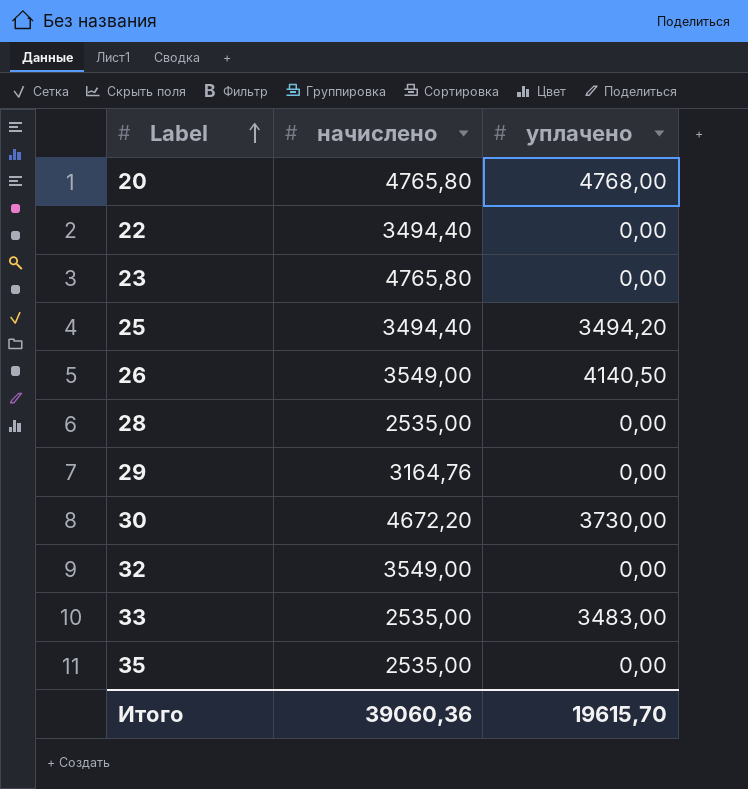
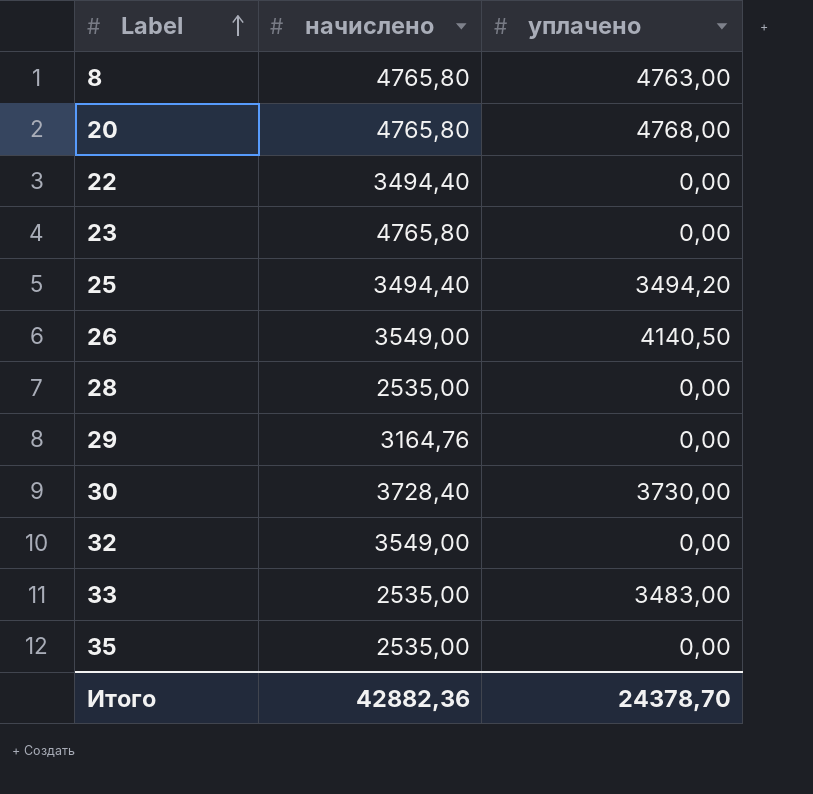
row 8: none -> 4765,80 | 4763,00
30 | начислено: 4672,20 -> 3728,40
Итого | начислено: 39060,36 -> 42882,36
Итого | уплачено: 19615,70 -> 24378,70

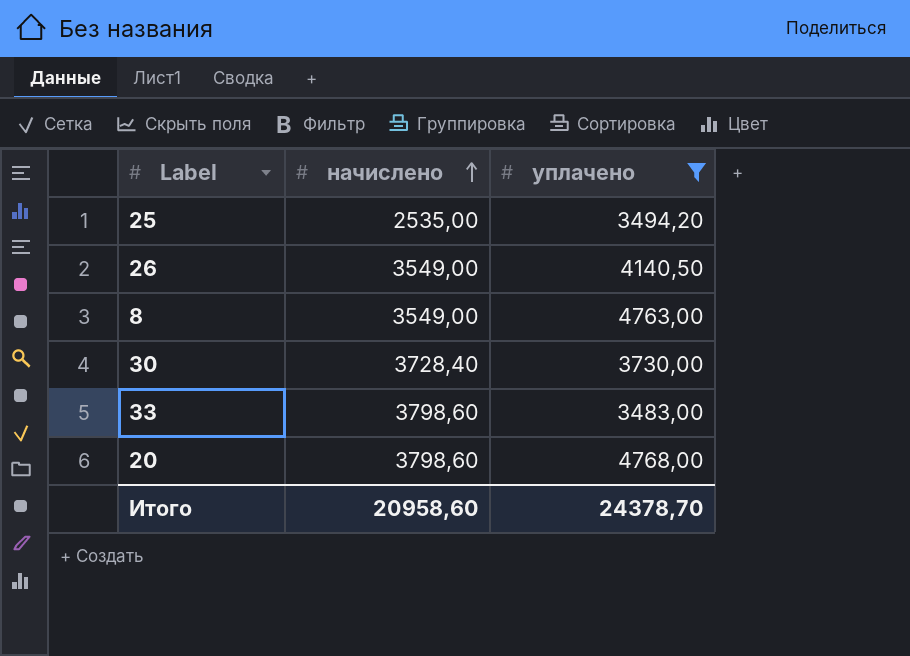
filter: none -> уплачено != 0,00
row order: Label ascending -> начислено ascending
25 | начислено: 3494,40 -> 2535,00
8 | начислено: 4765,80 -> 3549,00
33 | начислено: 2535,00 -> 3798,60
20 | начислено: 4765,80 -> 3798,60
Итого | начислено: 42882,36 -> 20958,60

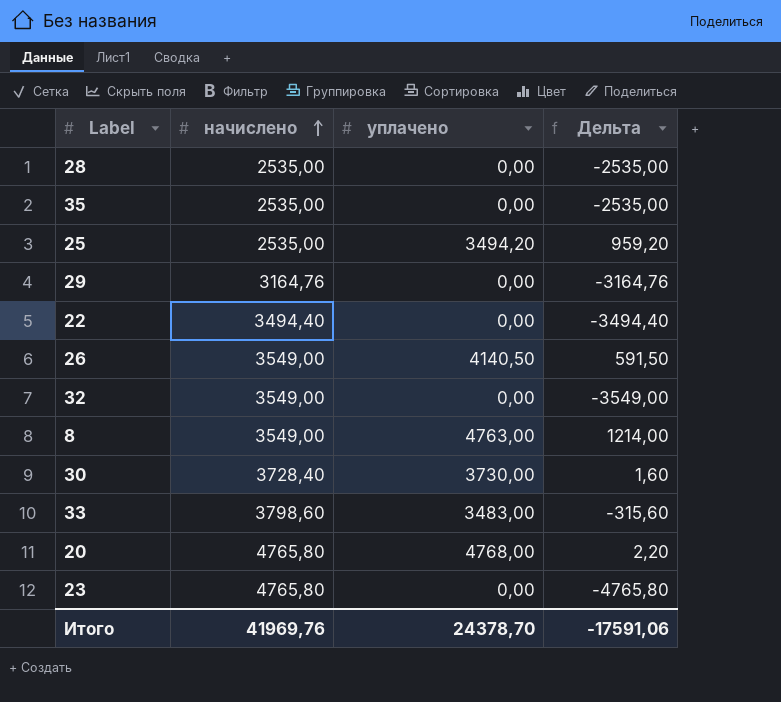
filter: уплачено != 0,00 -> none
column Дельта | formula: none -> [уплачено] - [начислено]
20 | начислено: 3798,60 -> 4765,80
Итого | начислено: 20958,60 -> 41969,76

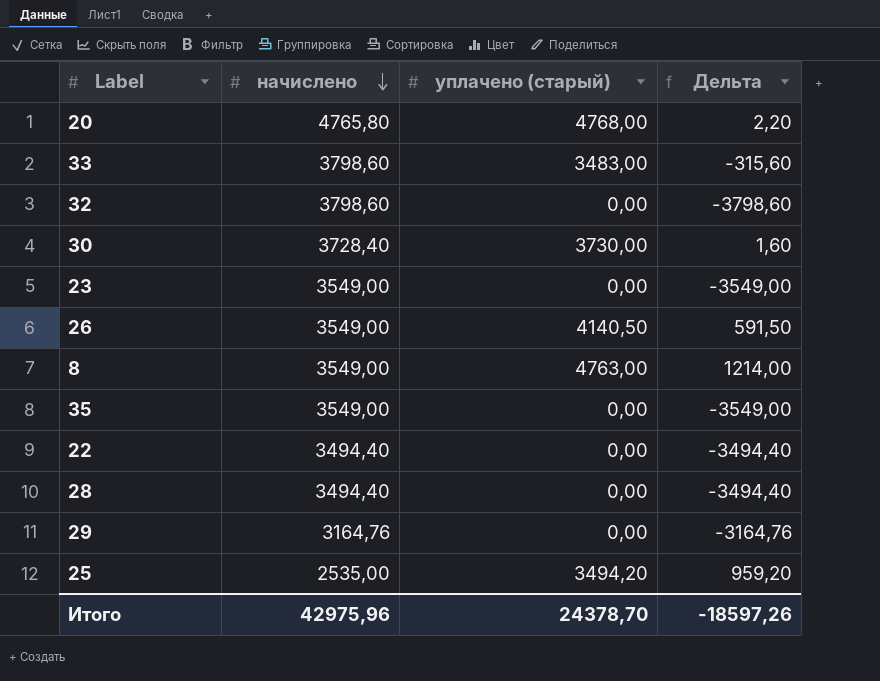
row order: начислено ascending -> начислено descending
column name: уплачено -> уплачено (старый)
32 | начислено: 3549,00 -> 3798,60
32 | Дельта: -3549,00 -> -3798,60
23 | начислено: 4765,80 -> 3549,00
23 | Дельта: -4765,80 -> -3549,00
35 | начислено: 2535,00 -> 3549,00
35 | Дельта: -2535,00 -> -3549,00
28 | начислено: 2535,00 -> 3494,40
28 | Дельта: -2535,00 -> -3494,40
Итого | начислено: 41969,76 -> 42975,96
Итого | Дельта: -17591,06 -> -18597,26

